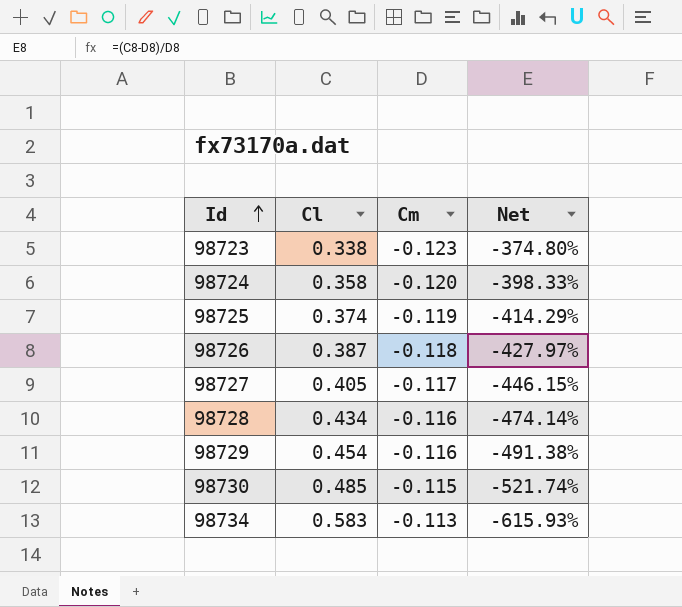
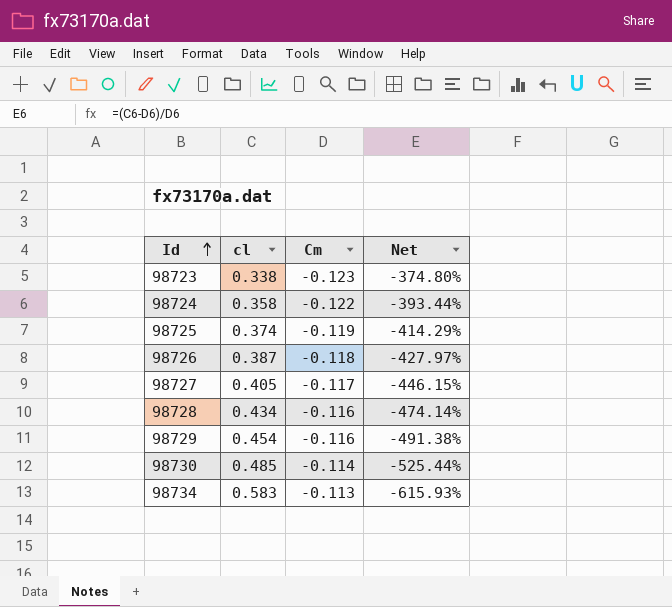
column name: Cl -> cl
98724 | Cm: -0.120 -> -0.122
98724 | Net: -398.33% -> -393.44%
98730 | Cm: -0.115 -> -0.114
98730 | Net: -521.74% -> -525.44%

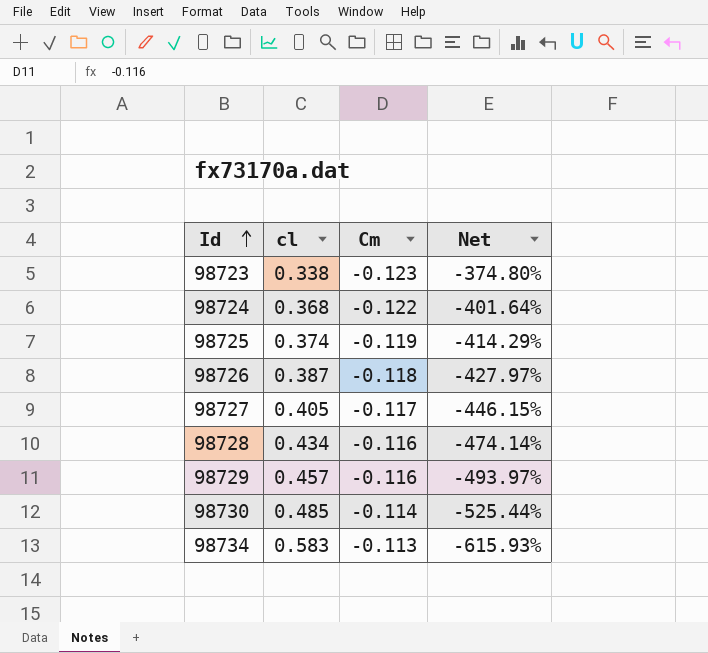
98724 | cl: 0.358 -> 0.368
98724 | Net: -393.44% -> -401.64%
98729 | cl: 0.454 -> 0.457
98729 | Net: -491.38% -> -493.97%

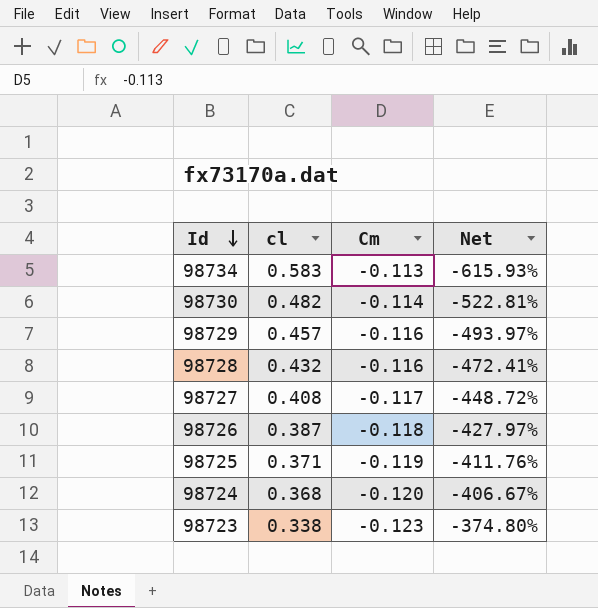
row order: Id ascending -> Id descending
98730 | cl: 0.485 -> 0.482
98730 | Net: -525.44% -> -522.81%
98728 | cl: 0.434 -> 0.432
98728 | Net: -474.14% -> -472.41%
98727 | cl: 0.405 -> 0.408
98727 | Net: -446.15% -> -448.72%
98725 | cl: 0.374 -> 0.371
98725 | Net: -414.29% -> -411.76%
98724 | Cm: -0.122 -> -0.120
98724 | Net: -401.64% -> -406.67%

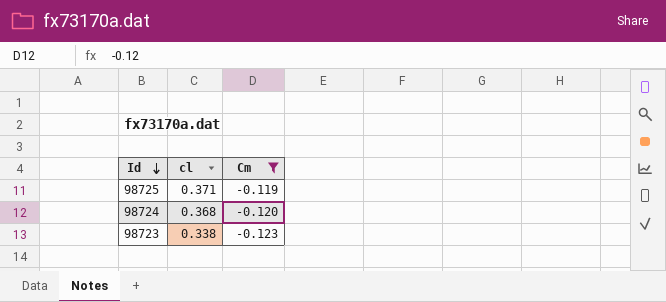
filter: none -> Cm <= -0.119
column Net | formula: ([cl] - [Cm]) / [Cm] -> none

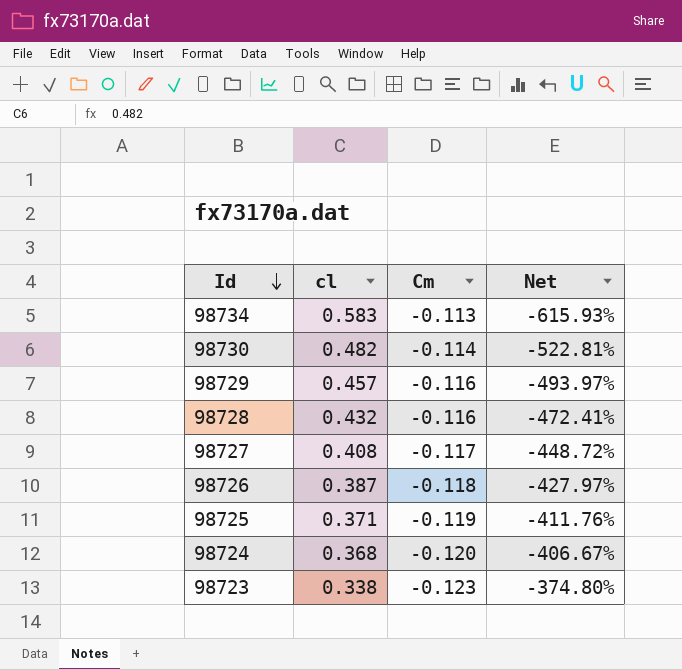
filter: Cm <= -0.119 -> none
column Net | formula: none -> ([cl] - [Cm]) / [Cm]

